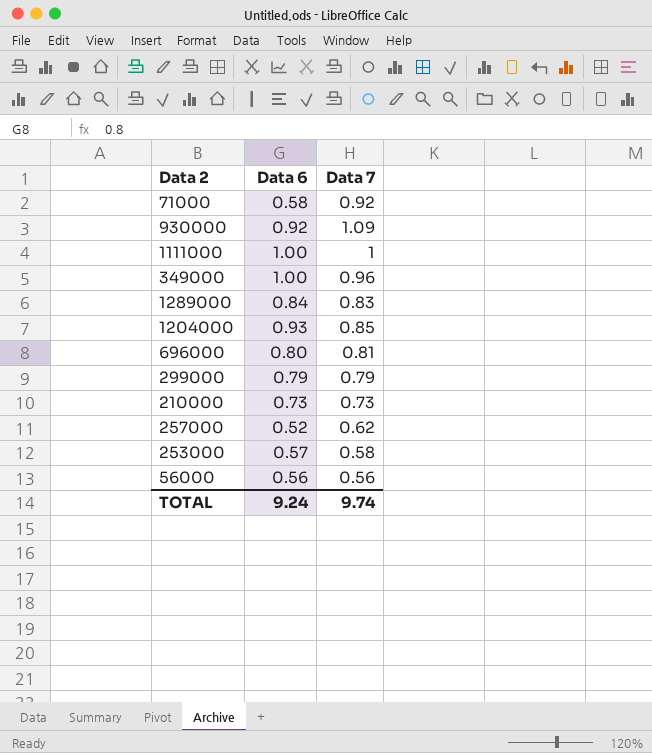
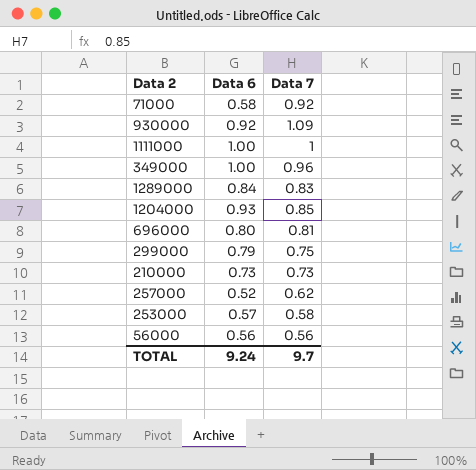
299000 | Data 7: 0.79 -> 0.75
TOTAL | Data 7: 9.74 -> 9.7

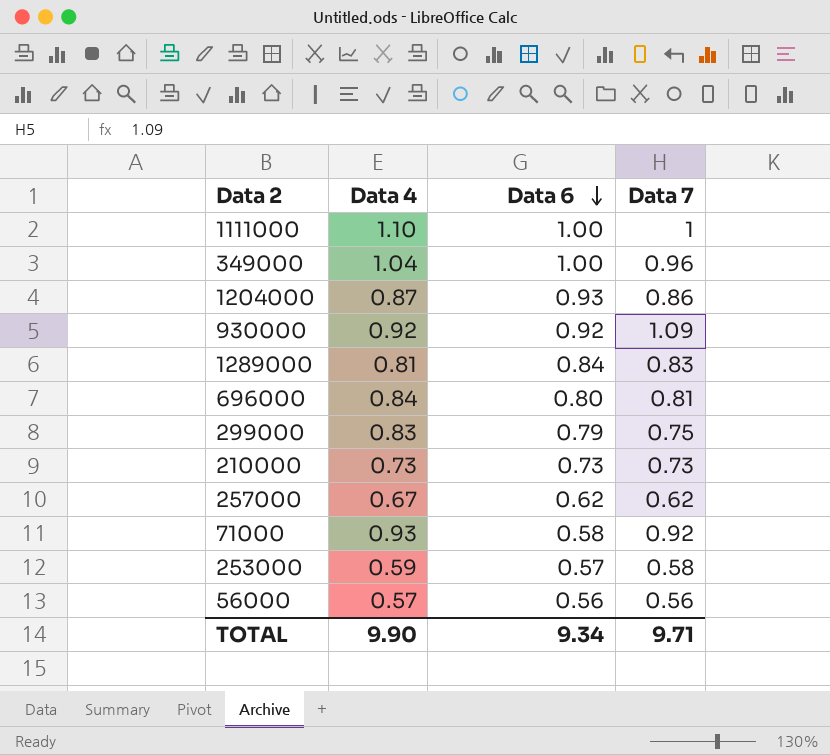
row order: none -> Data 6 descending
column Data 4 | position: none -> 2
1204000 | Data 7: 0.85 -> 0.86
257000 | Data 6: 0.52 -> 0.62
TOTAL | Data 6: 9.24 -> 9.34
TOTAL | Data 7: 9.7 -> 9.71

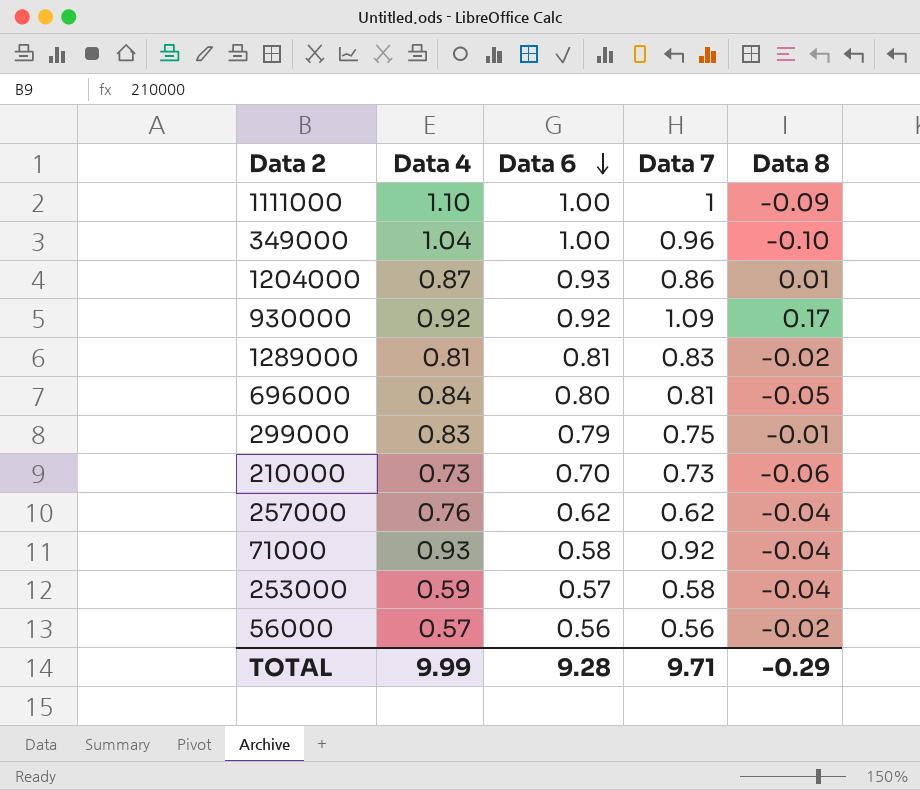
column Data 8 | position: none -> 5
1289000 | Data 6: 0.84 -> 0.81
210000 | Data 6: 0.73 -> 0.70
257000 | Data 4: 0.67 -> 0.76
TOTAL | Data 4: 9.90 -> 9.99
TOTAL | Data 6: 9.34 -> 9.28

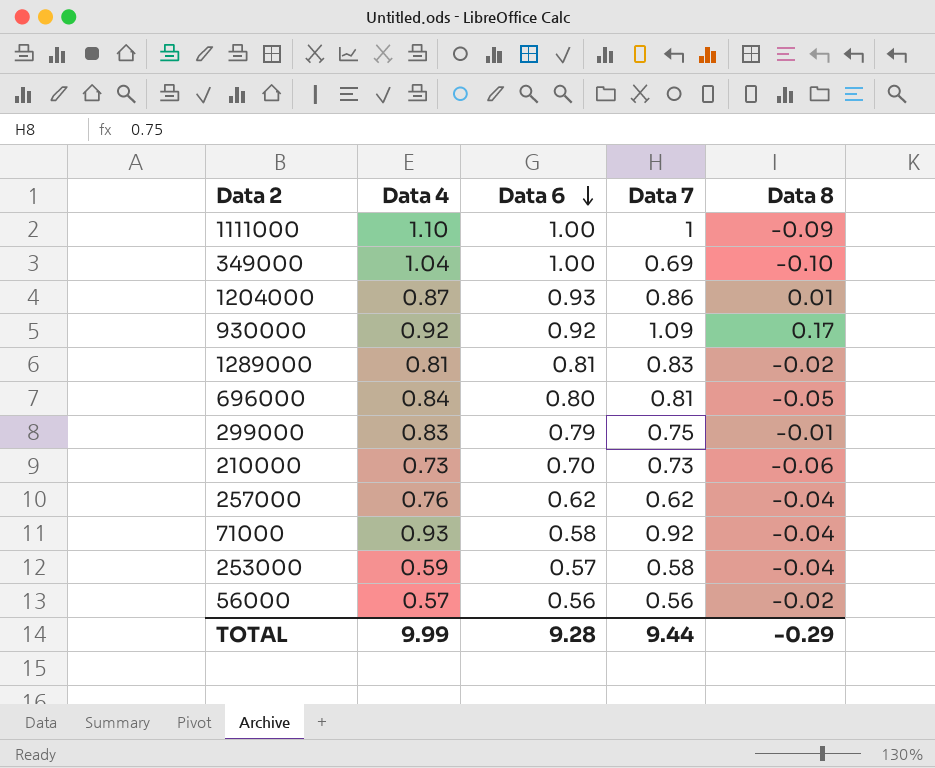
349000 | Data 7: 0.96 -> 0.69
TOTAL | Data 7: 9.71 -> 9.44

